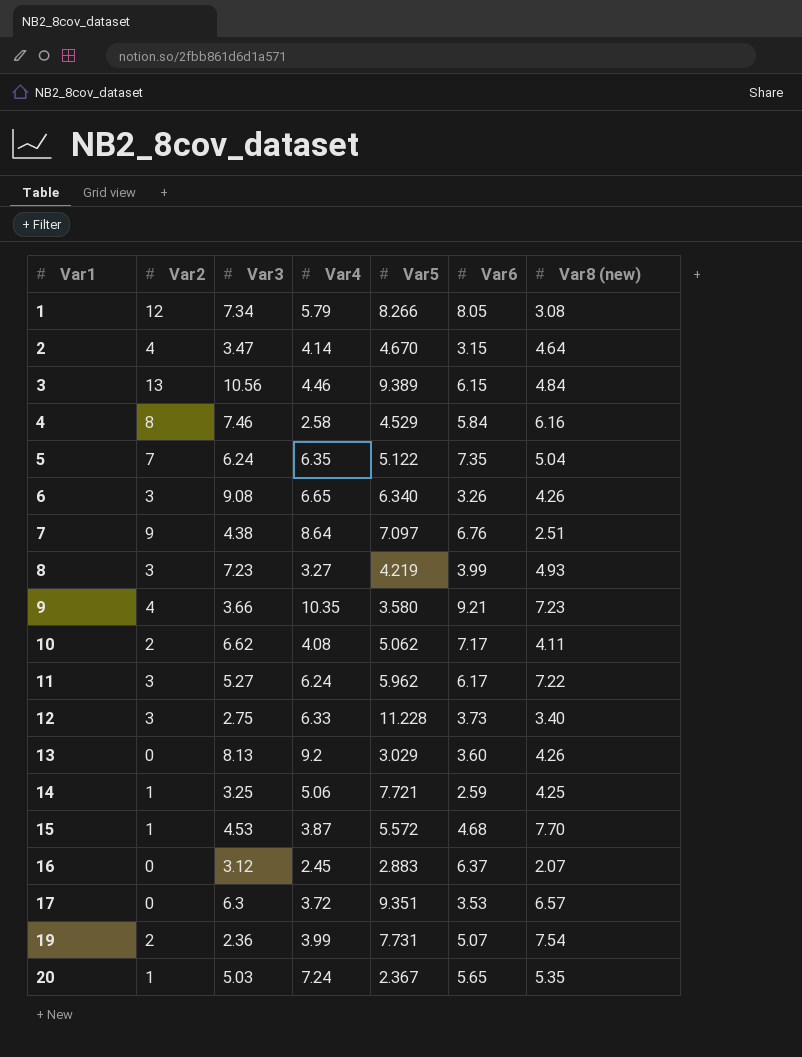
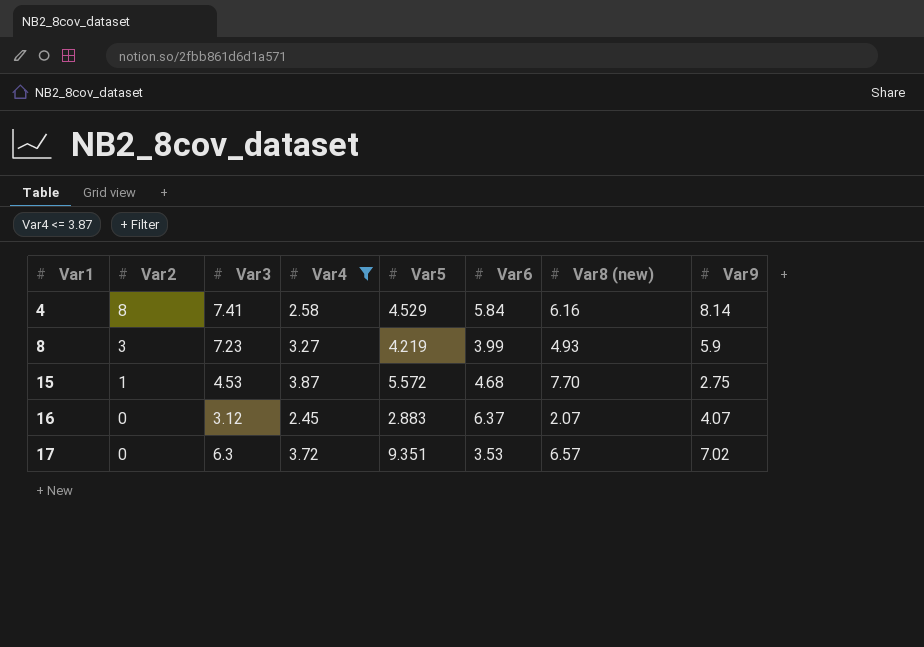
filter: none -> Var4 <= 3.87
column Var9 | position: none -> 8
4 | Var3: 7.46 -> 7.41

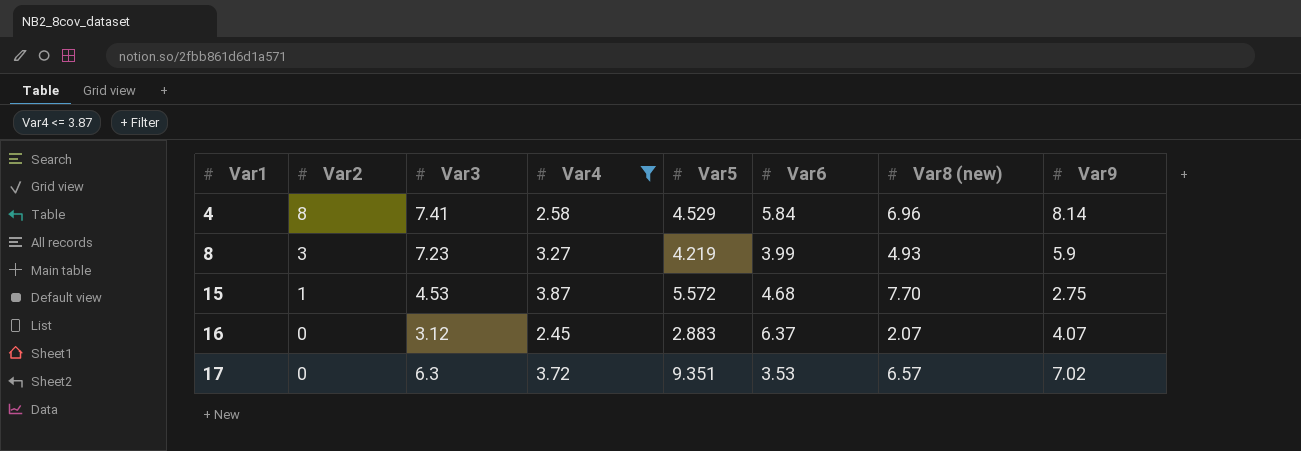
4 | Var8 (new): 6.16 -> 6.96

